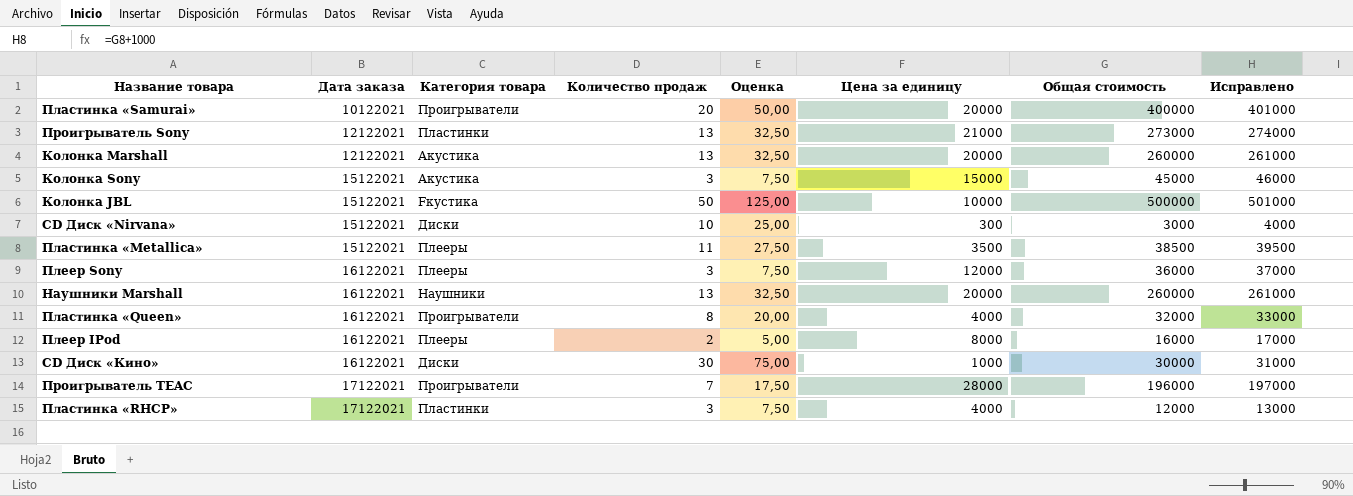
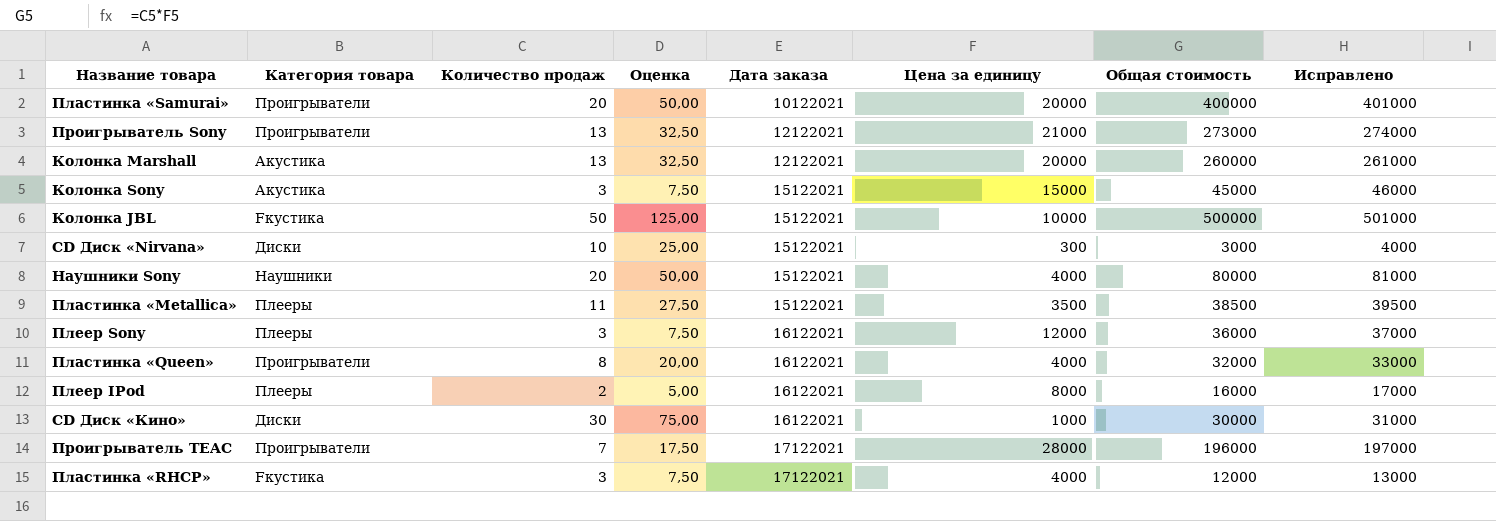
column Дата заказа | position: 2 -> 5
row Наушники Marshall: 16122021 | Наушники | 13 | 32,50 | 20000 | 260000 | 261000 -> none
Проигрыватель Sony | Категория товара: Пластинки -> Проигрыватели
row Наушники Sony: none -> Наушники | 20 | 50,00 | 15122021 | 4000 | 80000 | 81000
Пластинка «RHCP» | Категория товара: Пластинки -> Fкустика

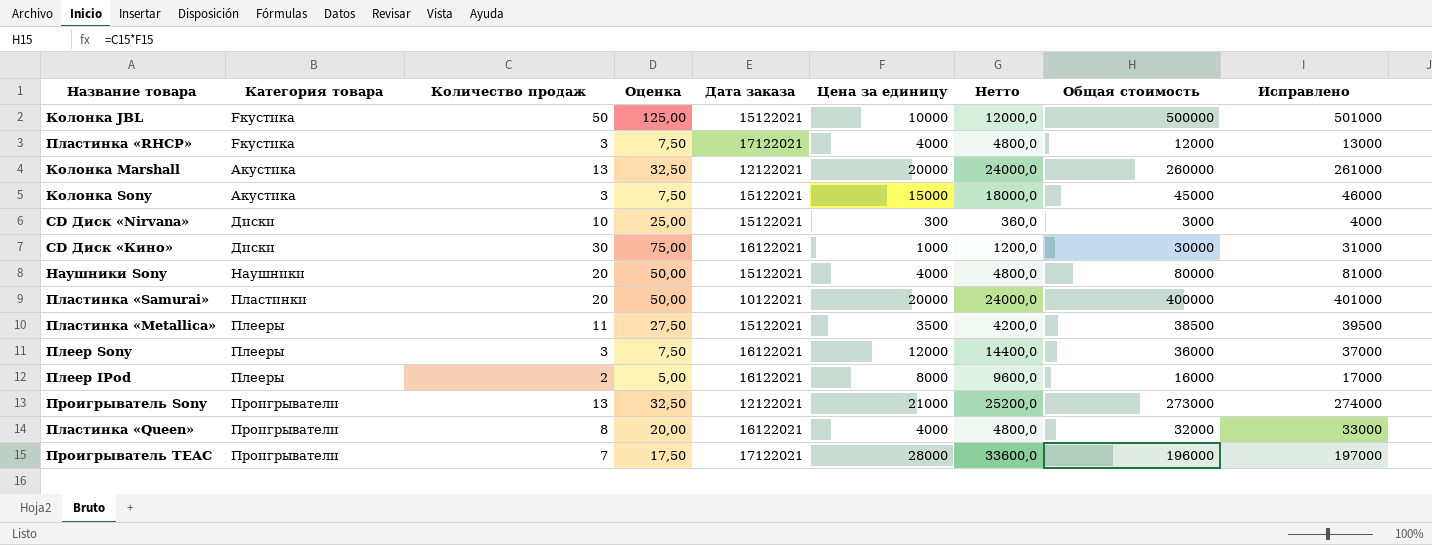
row order: Дата заказа ascending -> Категория товара ascending
column Нетто | formula: none -> [Цена за единицу] * 1,2
Пластинка «Samurai» | Категория товара: Проигрыватели -> Пластинки

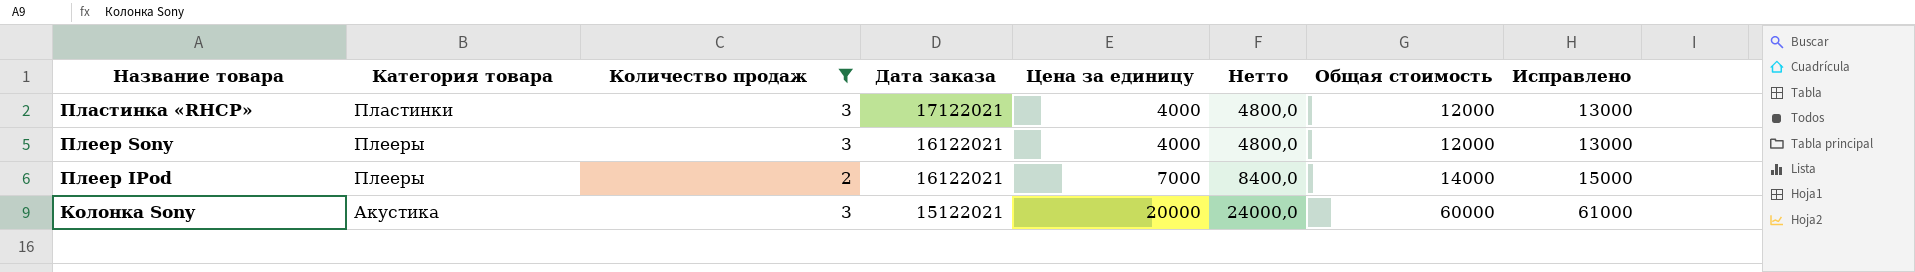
filter: none -> Количество продаж <= 3
row order: Категория товара ascending -> Дата заказа descending
column Оценка | formula: [Количество продаж] * 2,5 -> none
Пластинка «RHCP» | Категория товара: Fкустика -> Пластинки
Плеер Sony | Цена за единицу: 12000 -> 4000
Плеер Sony | Нетто: 14400,0 -> 4800,0
Плеер Sony | Общая стоимость: 36000 -> 12000
Плеер Sony | Исправлено: 37000 -> 13000
Плеер IPod | Цена за единицу: 8000 -> 7000
Плеер IPod | Нетто: 9600,0 -> 8400,0
Плеер IPod | Общая стоимость: 16000 -> 14000
Плеер IPod | Исправлено: 17000 -> 15000
Колонка Sony | Цена за единицу: 15000 -> 20000
Колонка Sony | Нетто: 18000,0 -> 24000,0
Колонка Sony | Общая стоимость: 45000 -> 60000
Колонка Sony | Исправлено: 46000 -> 61000

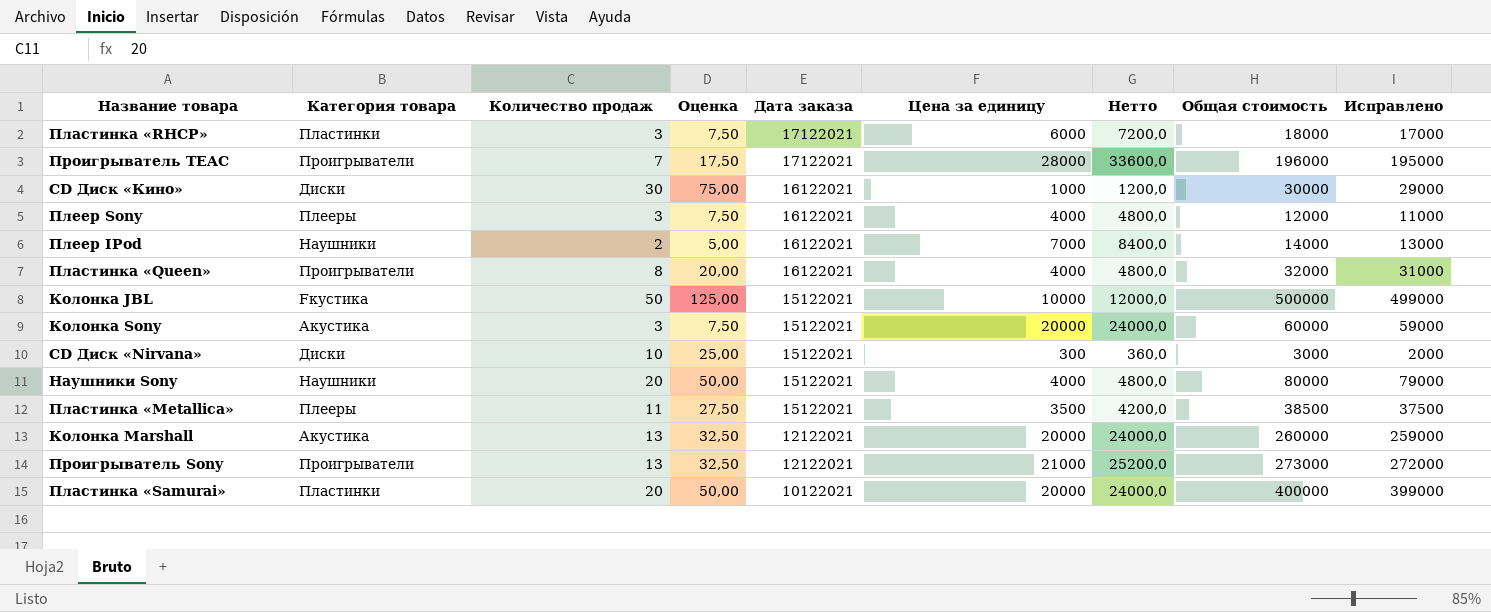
filter: Количество продаж <= 3 -> none
column Оценка | formula: none -> [Количество продаж] * 2,5
column Исправлено | formula: [Общая стоимость] + 1000 -> [Общая стоимость] - 1000
Пластинка «RHCP» | Цена за единицу: 4000 -> 6000
Пластинка «RHCP» | Нетто: 4800,0 -> 7200,0
Пластинка «RHCP» | Общая стоимость: 12000 -> 18000
Плеер IPod | Категория товара: Плееры -> Наушники

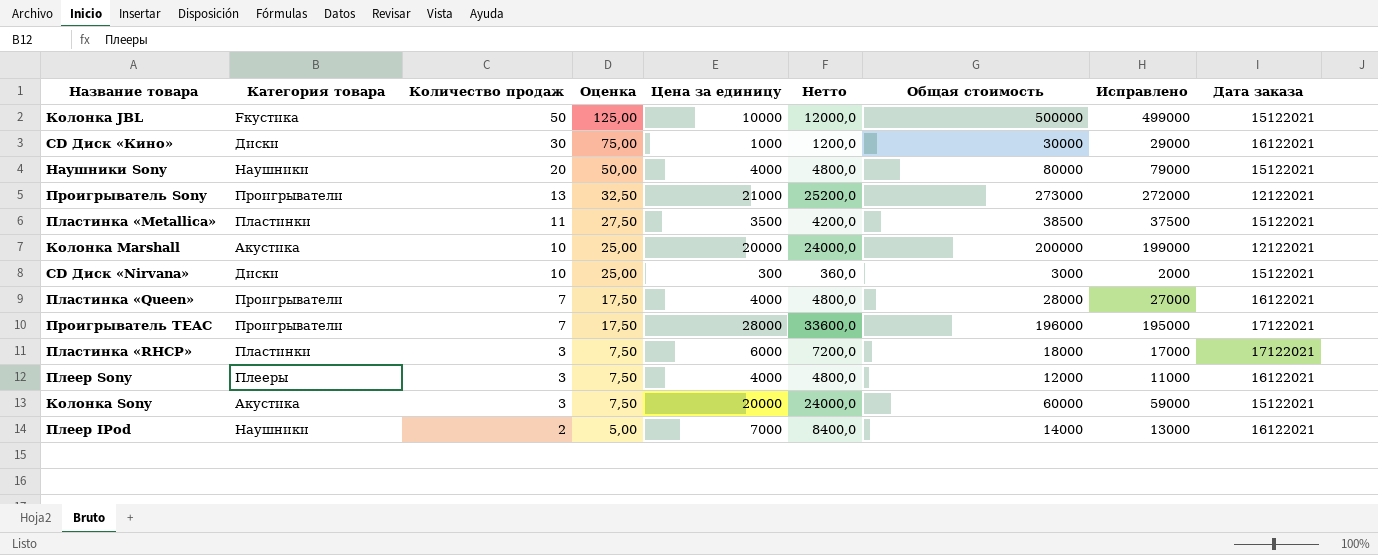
row order: Дата заказа descending -> Количество продаж descending
column Дата заказа | position: 5 -> 9
row Пластинка «Samurai»: Пластинки | 20 | 50,00 | 10122021 | 20000 | 24000,0 | 400000 | 399000 -> none
Пластинка «Metallica» | Категория товара: Плееры -> Пластинки
Колонка Marshall | Количество продаж: 13 -> 10
Колонка Marshall | Оценка: 32,50 -> 25,00
Колонка Marshall | Общая стоимость: 260000 -> 200000
Колонка Marshall | Исправлено: 259000 -> 199000
Пластинка «Queen» | Количество продаж: 8 -> 7
Пластинка «Queen» | Оценка: 20,00 -> 17,50
Пластинка «Queen» | Общая стоимость: 32000 -> 28000
Пластинка «Queen» | Исправлено: 31000 -> 27000

